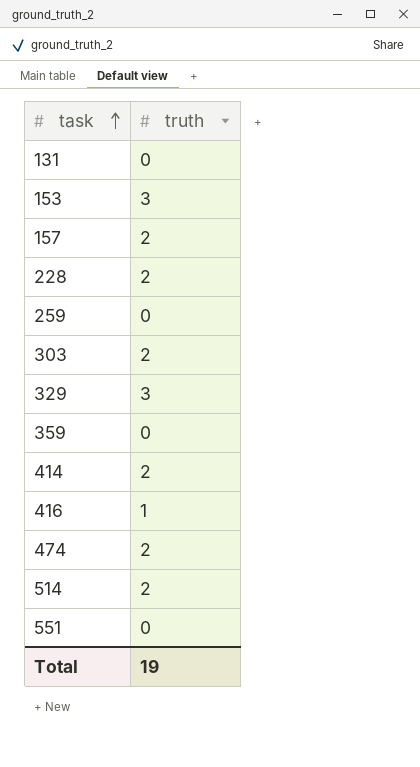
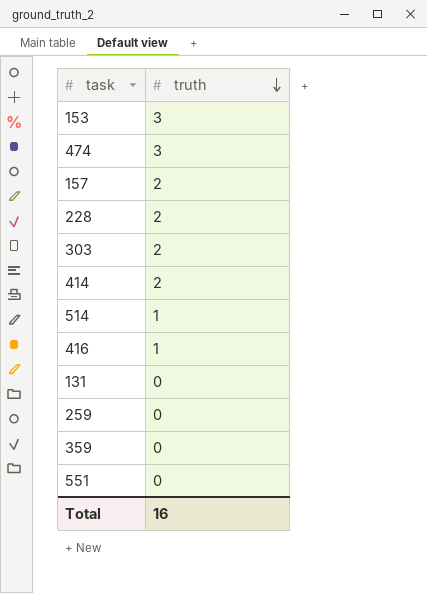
row order: task ascending -> truth descending
row 329: 3 -> none
474 | truth: 2 -> 3
514 | truth: 2 -> 1
Total | truth: 19 -> 16

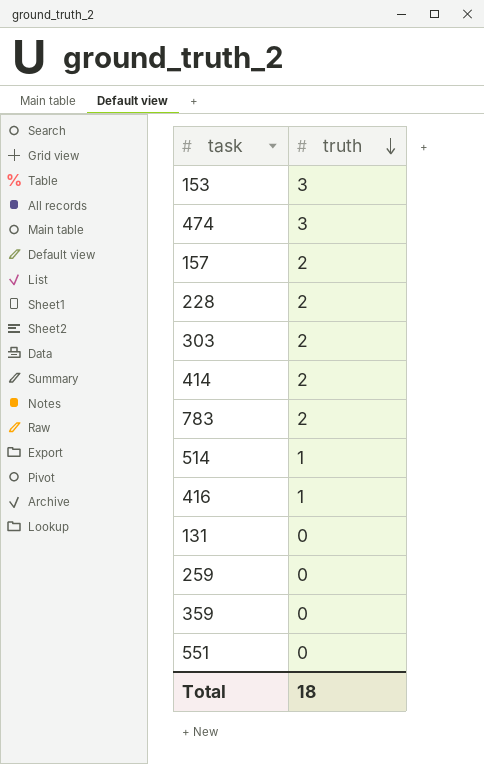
row 783: none -> 2
Total | truth: 16 -> 18

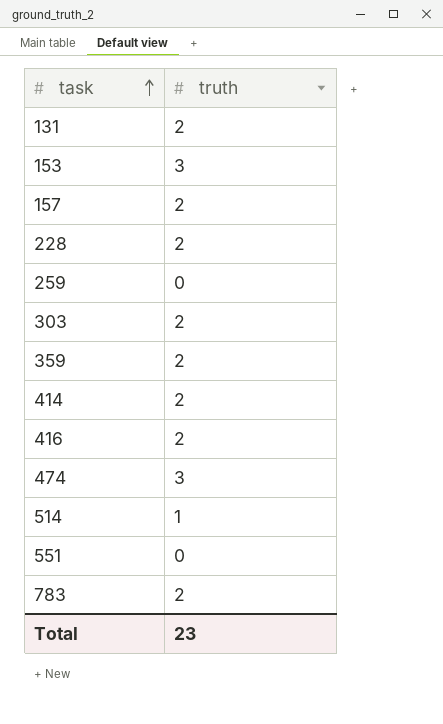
row order: truth descending -> task ascending
131 | truth: 0 -> 2
359 | truth: 0 -> 2
416 | truth: 1 -> 2
Total | truth: 18 -> 23

